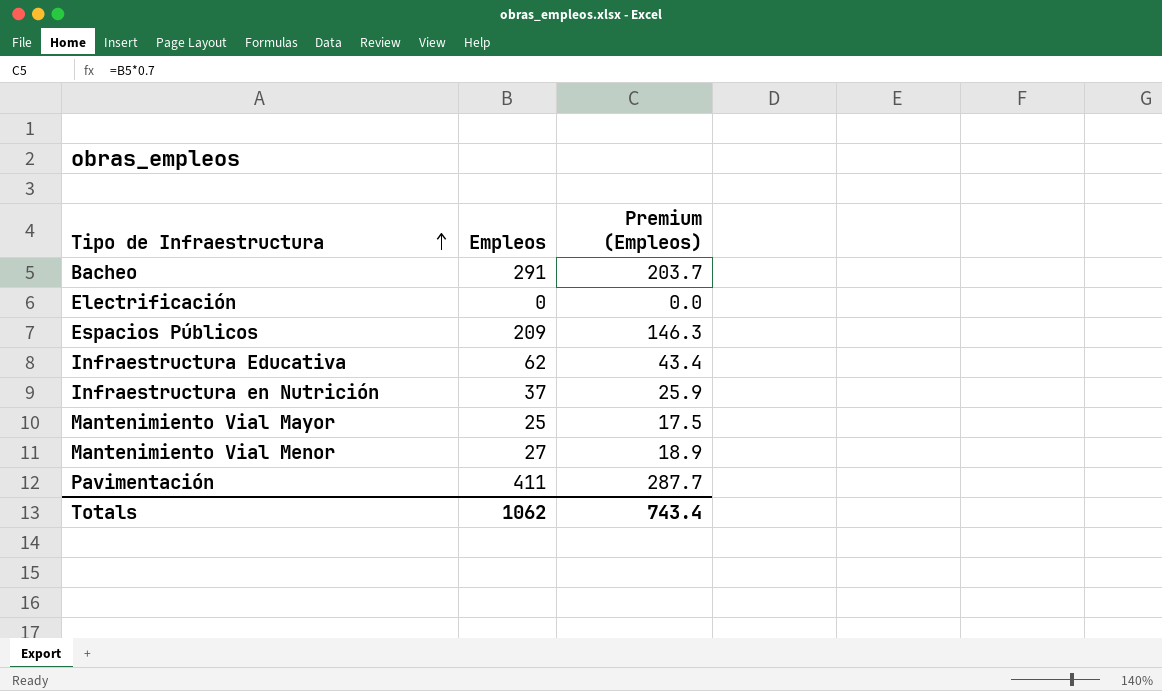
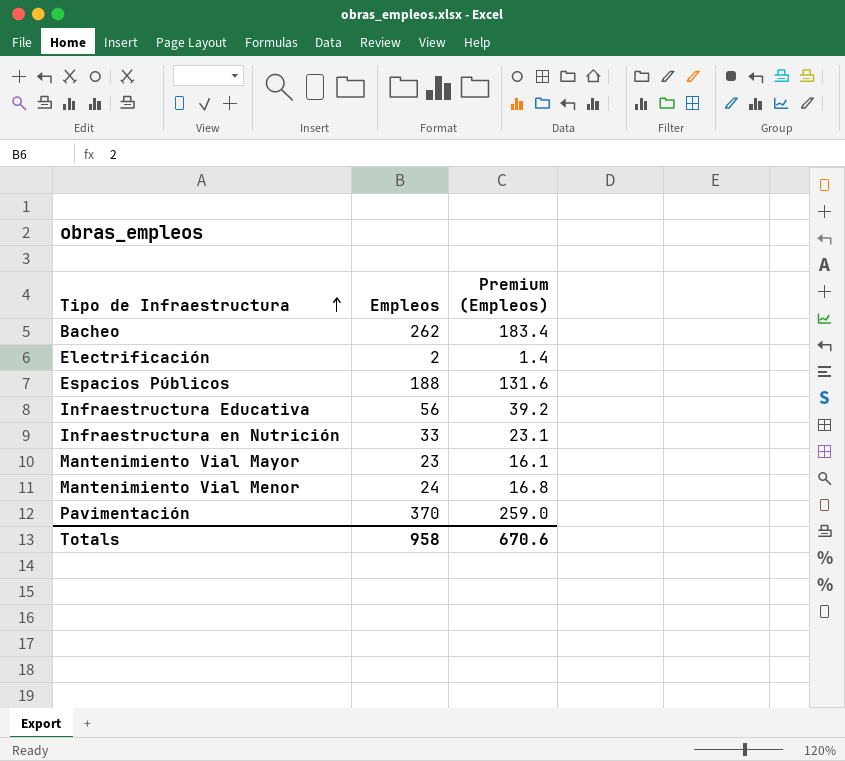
Bacheo | Empleos: 291 -> 262
Bacheo | Premium (Empleos): 203.7 -> 183.4
Electrificación | Empleos: 0 -> 2
Electrificación | Premium (Empleos): 0.0 -> 1.4
Espacios Públicos | Empleos: 209 -> 188
Espacios Públicos | Premium (Empleos): 146.3 -> 131.6
Infraestructura Educativa | Empleos: 62 -> 56
Infraestructura Educativa | Premium (Empleos): 43.4 -> 39.2
Infraestructura en Nutrición | Empleos: 37 -> 33
Infraestructura en Nutrición | Premium (Empleos): 25.9 -> 23.1
Mantenimiento Vial Mayor | Empleos: 25 -> 23
Mantenimiento Vial Mayor | Premium (Empleos): 17.5 -> 16.1
Mantenimiento Vial Menor | Empleos: 27 -> 24
Mantenimiento Vial Menor | Premium (Empleos): 18.9 -> 16.8
Pavimentación | Empleos: 411 -> 370
Pavimentación | Premium (Empleos): 287.7 -> 259.0
Totals | Empleos: 1062 -> 958
Totals | Premium (Empleos): 743.4 -> 670.6

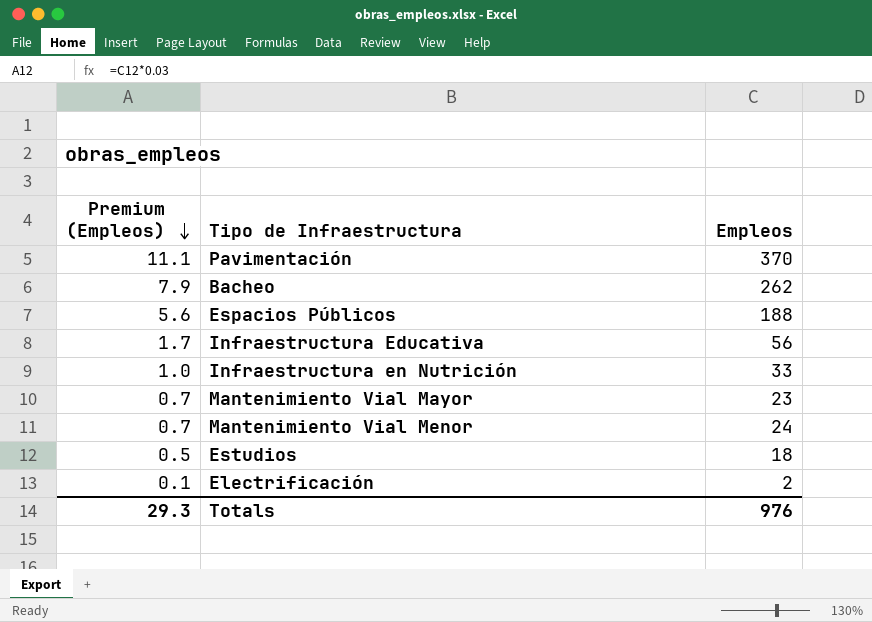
row order: Tipo de Infraestructura ascending -> Premium (Empleos) descending
column Premium (Empleos) | formula: [Empleos] * 0.7 -> [Empleos] * 0.03
column Premium (Empleos) | position: 3 -> 1
row Estudios: none -> 0.5 | 18
Totals | Premium (Empleos): 670.6 -> 29.3
Totals | Empleos: 958 -> 976

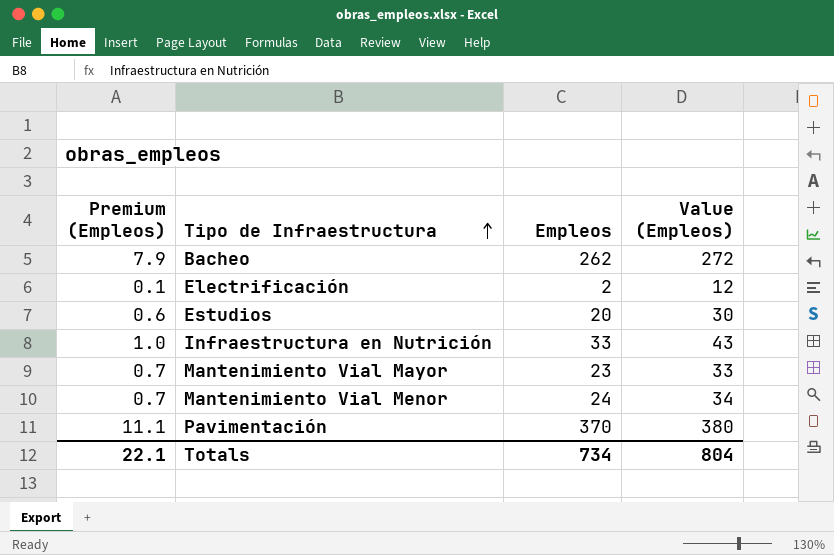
row order: Premium (Empleos) descending -> Tipo de Infraestructura ascending
column Value (Empleos) | formula: none -> [Empleos] + 10
row Espacios Públicos: 5.6 | 188 -> none
row Infraestructura Educativa: 1.7 | 56 -> none
Estudios | Premium (Empleos): 0.5 -> 0.6
Estudios | Empleos: 18 -> 20
Totals | Premium (Empleos): 29.3 -> 22.1
Totals | Empleos: 976 -> 734

